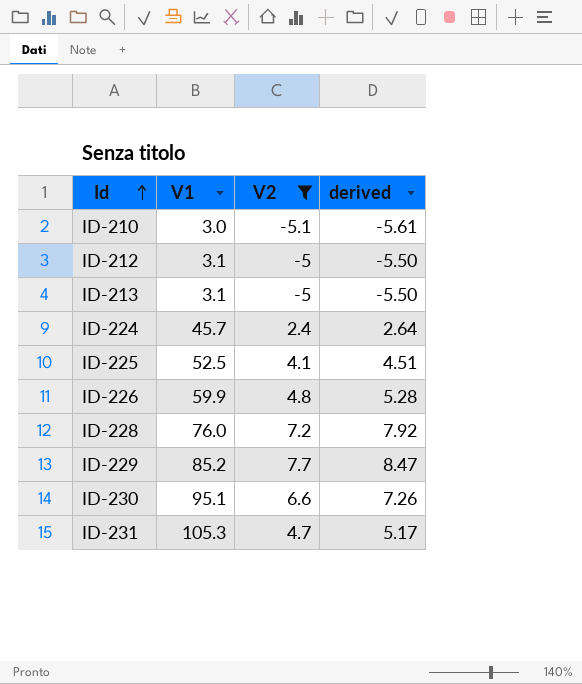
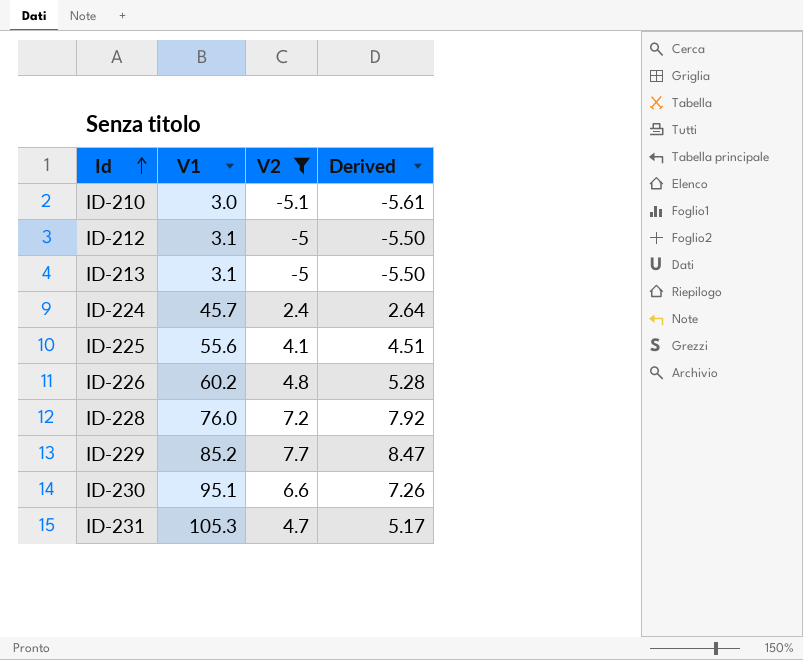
column name: derived -> Derived
ID-225 | V1: 52.5 -> 55.6
ID-226 | V1: 59.9 -> 60.2

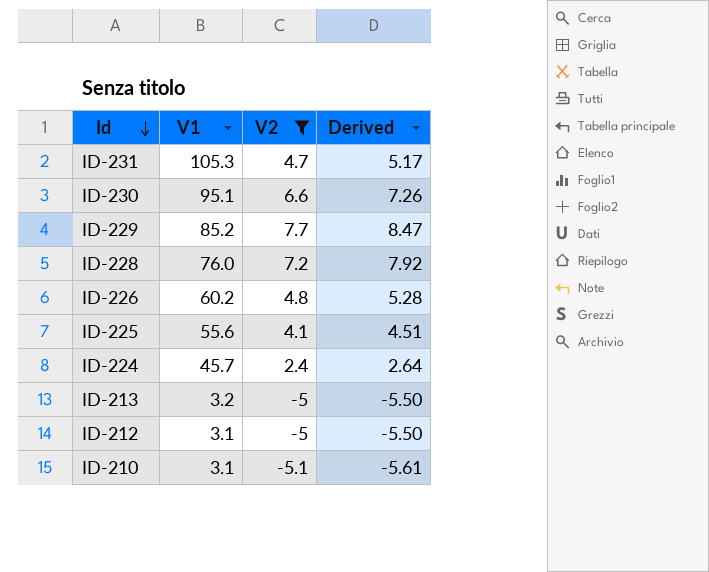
row order: Id ascending -> Id descending
ID-213 | V1: 3.1 -> 3.2
ID-210 | V1: 3.0 -> 3.1

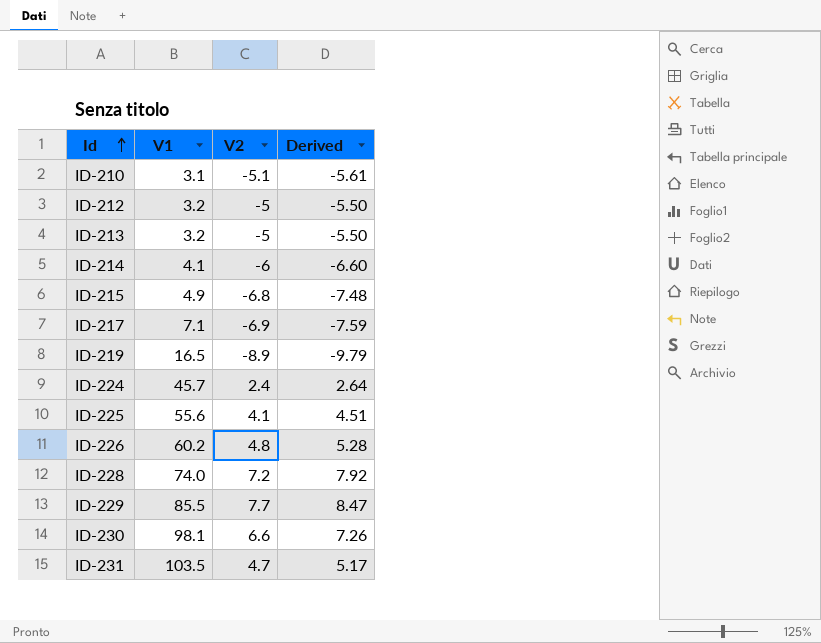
filter: V2 >= -5.1 -> none
row order: Id descending -> Id ascending
ID-212 | V1: 3.1 -> 3.2
ID-228 | V1: 76.0 -> 74.0
ID-229 | V1: 85.2 -> 85.5
ID-230 | V1: 95.1 -> 98.1
ID-231 | V1: 105.3 -> 103.5

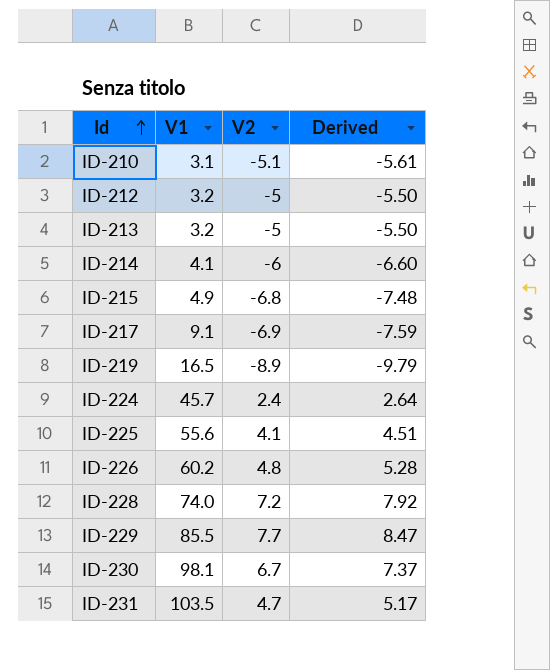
ID-217 | V1: 7.1 -> 9.1
ID-230 | V2: 6.6 -> 6.7
ID-230 | Derived: 7.26 -> 7.37

